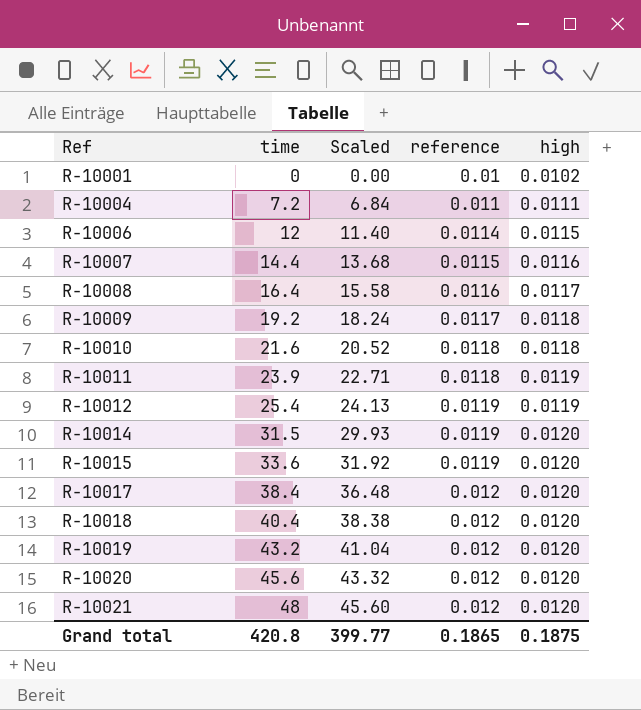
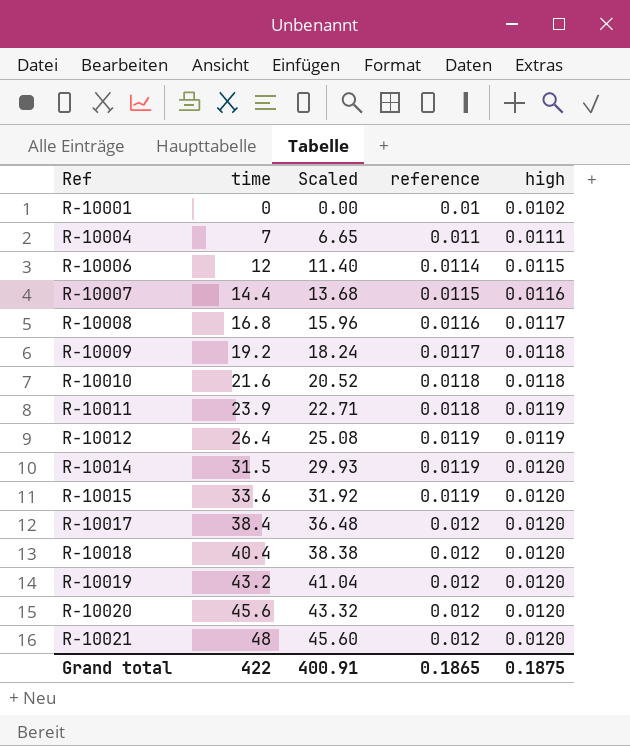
R-10004 | time: 7.2 -> 7
R-10004 | Scaled: 6.84 -> 6.65
R-10008 | time: 16.4 -> 16.8
R-10008 | Scaled: 15.58 -> 15.96
R-10012 | time: 25.4 -> 26.4
R-10012 | Scaled: 24.13 -> 25.08
Grand total | time: 420.8 -> 422
Grand total | Scaled: 399.77 -> 400.91

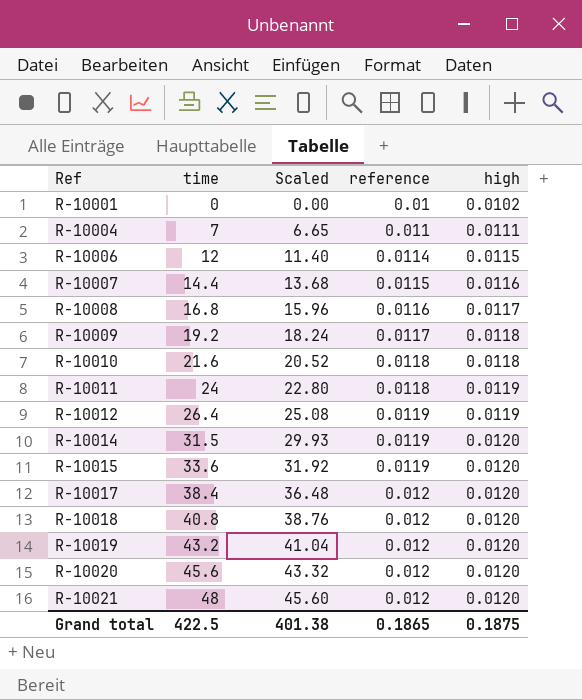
R-10011 | time: 23.9 -> 24
R-10011 | Scaled: 22.71 -> 22.80
R-10018 | time: 40.4 -> 40.8
R-10018 | Scaled: 38.38 -> 38.76
Grand total | time: 422 -> 422.5
Grand total | Scaled: 400.91 -> 401.38

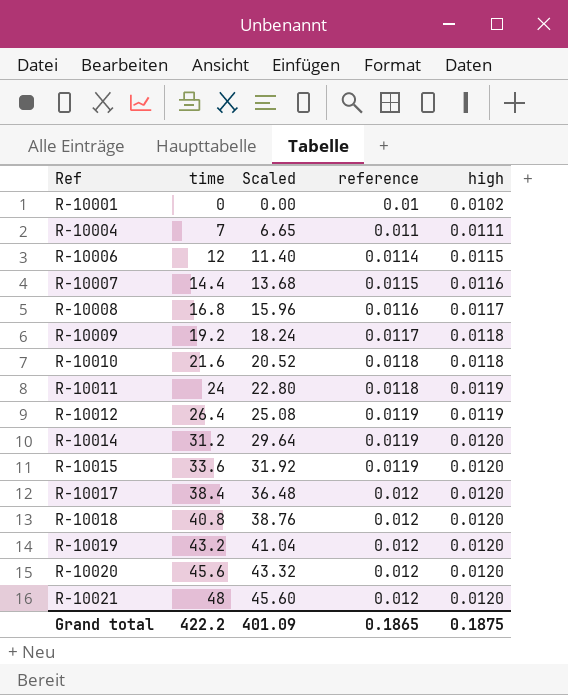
R-10014 | time: 31.5 -> 31.2
R-10014 | Scaled: 29.93 -> 29.64
Grand total | time: 422.5 -> 422.2
Grand total | Scaled: 401.38 -> 401.09

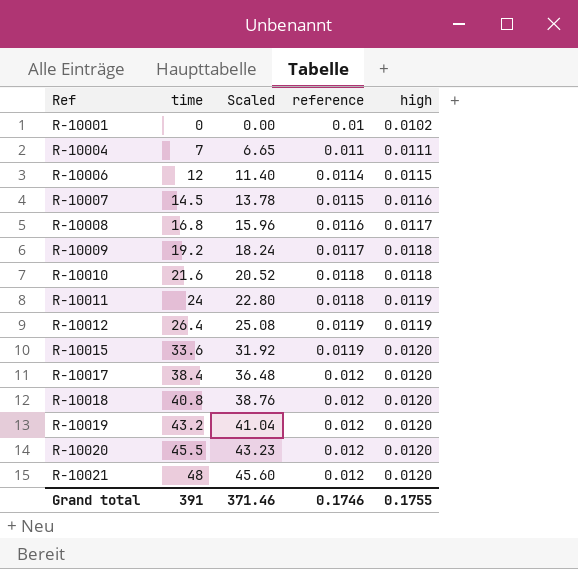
row R-10014: 31.2 | 29.64 | 0.0119 | 0.0120 -> none
R-10007 | time: 14.4 -> 14.5
R-10007 | Scaled: 13.68 -> 13.78
R-10020 | time: 45.6 -> 45.5
R-10020 | Scaled: 43.32 -> 43.23
Grand total | time: 422.2 -> 391
Grand total | Scaled: 401.09 -> 371.46
Grand total | reference: 0.1865 -> 0.1746
Grand total | high: 0.1875 -> 0.1755

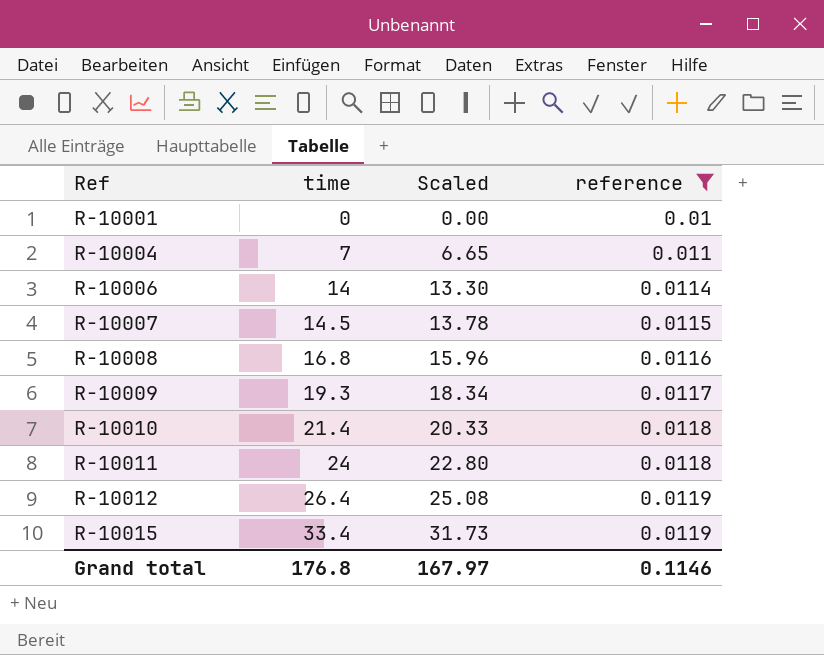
filter: none -> reference != 0.012
column high | position: 5 -> none
R-10006 | time: 12 -> 14
R-10006 | Scaled: 11.40 -> 13.30
R-10009 | time: 19.2 -> 19.3
R-10009 | Scaled: 18.24 -> 18.34
R-10010 | time: 21.6 -> 21.4
R-10010 | Scaled: 20.52 -> 20.33
R-10015 | time: 33.6 -> 33.4
R-10015 | Scaled: 31.92 -> 31.73
Grand total | time: 391 -> 176.8
Grand total | Scaled: 371.46 -> 167.97
Grand total | reference: 0.1746 -> 0.1146

